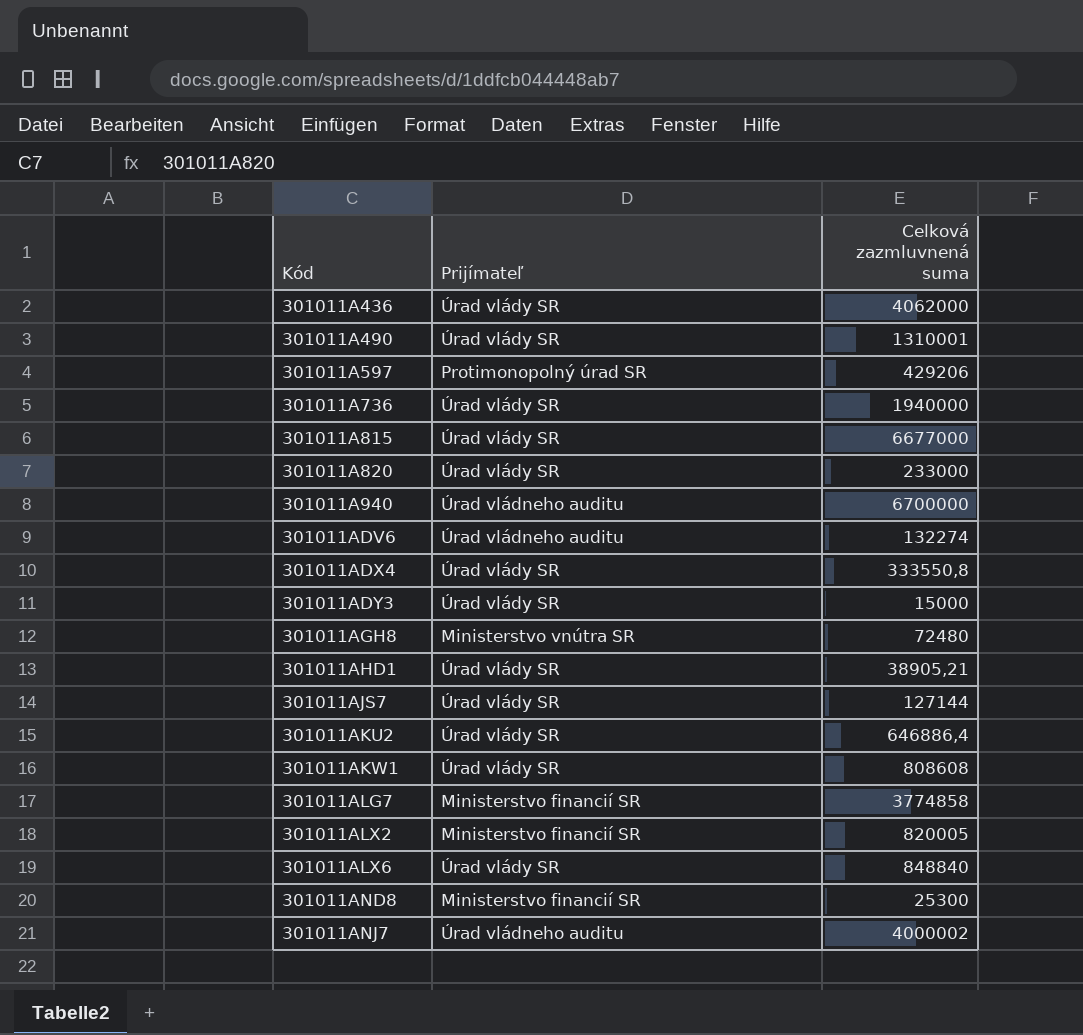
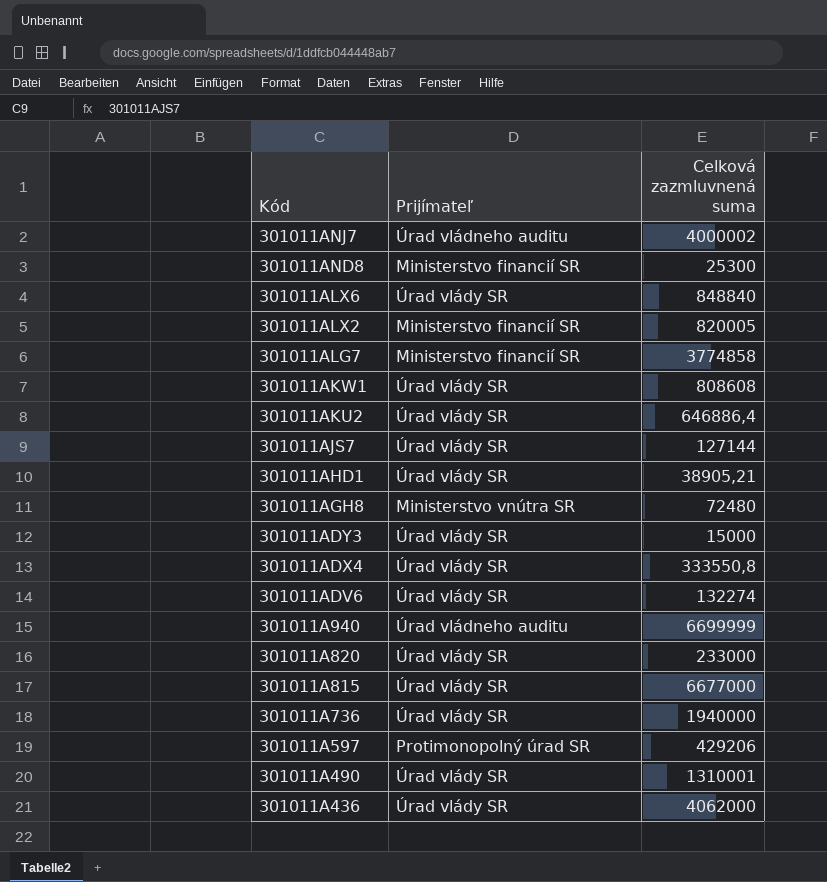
row order: Kód ascending -> Kód descending
301011ADV6 | Prijímateľ: Úrad vládneho auditu -> Úrad vlády SR
301011A940 | Celková zazmluvnená suma: 6700000 -> 6699999

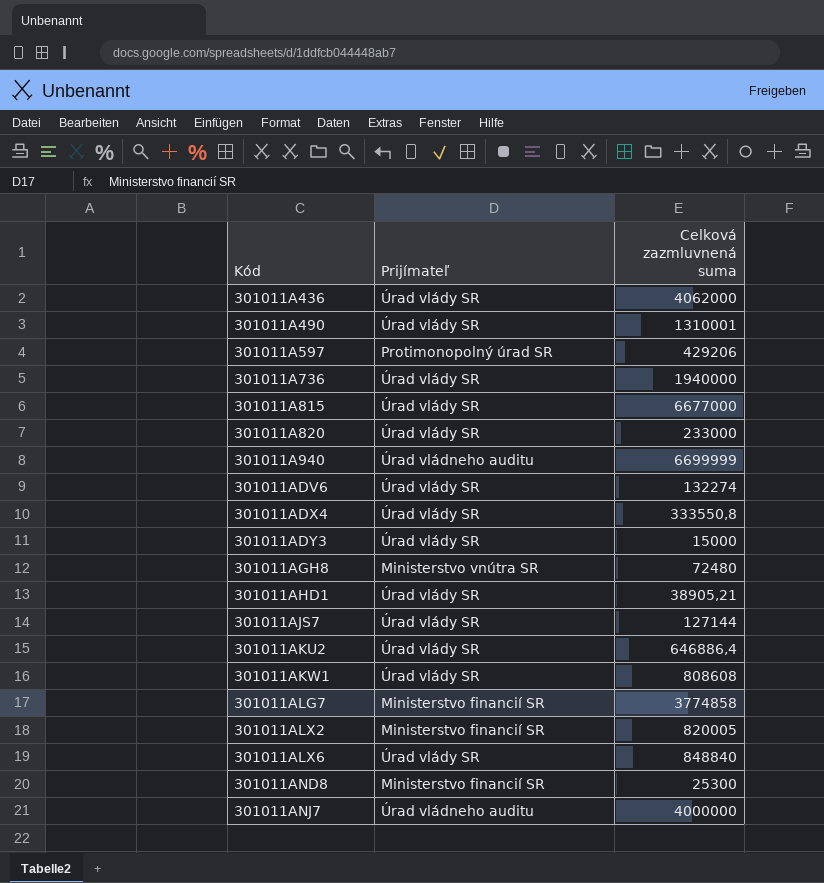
row order: Kód descending -> Kód ascending
301011ANJ7 | Celková zazmluvnená suma: 4000002 -> 4000000

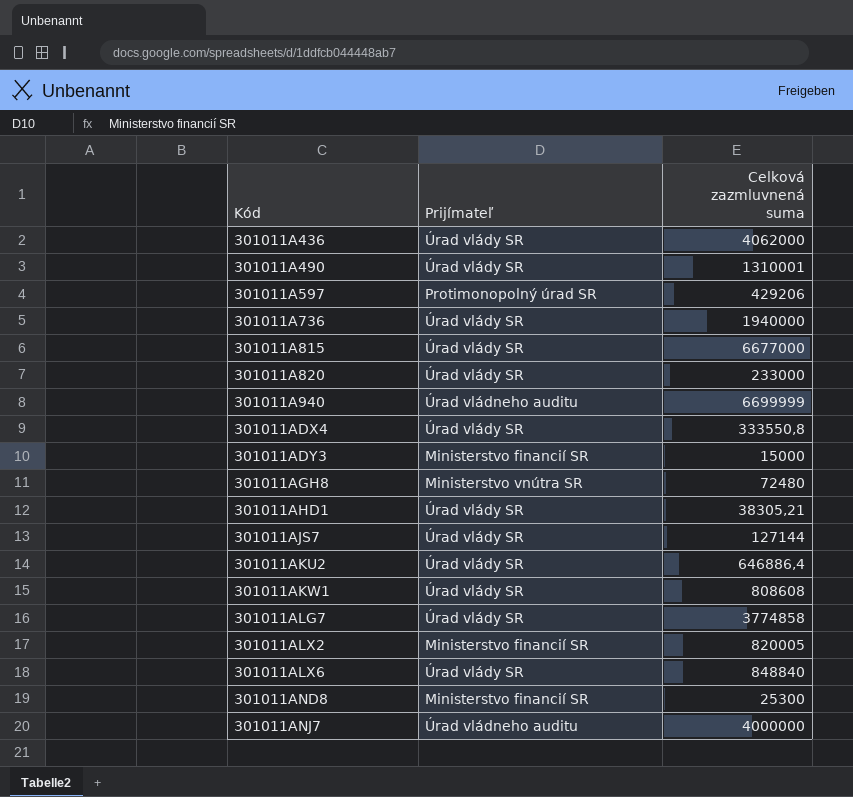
row 301011ADV6: Úrad vlády SR | 132274 -> none
301011ADY3 | Prijímateľ: Úrad vlády SR -> Ministerstvo financií SR
301011AHD1 | Celková zazmluvnená suma: 38905,21 -> 38305,21
301011ALG7 | Prijímateľ: Ministerstvo financií SR -> Úrad vlády SR

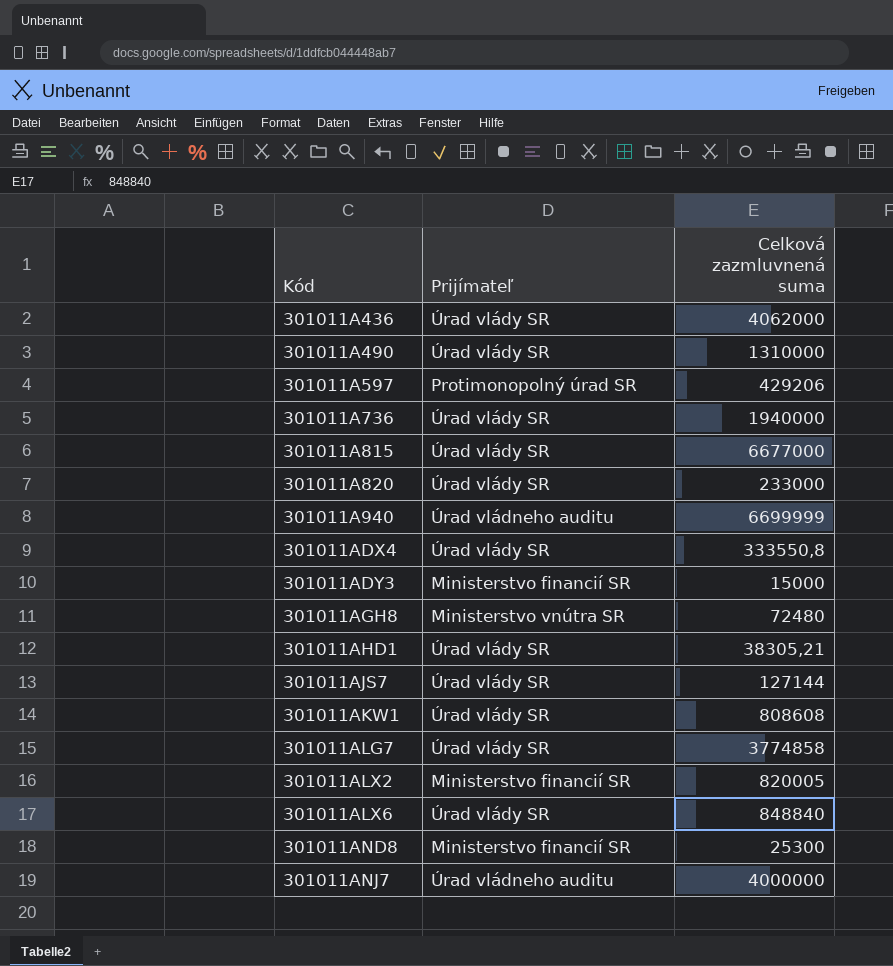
row 301011AKU2: Úrad vlády SR | 646886,4 -> none
301011A490 | Celková zazmluvnená suma: 1310001 -> 1310000

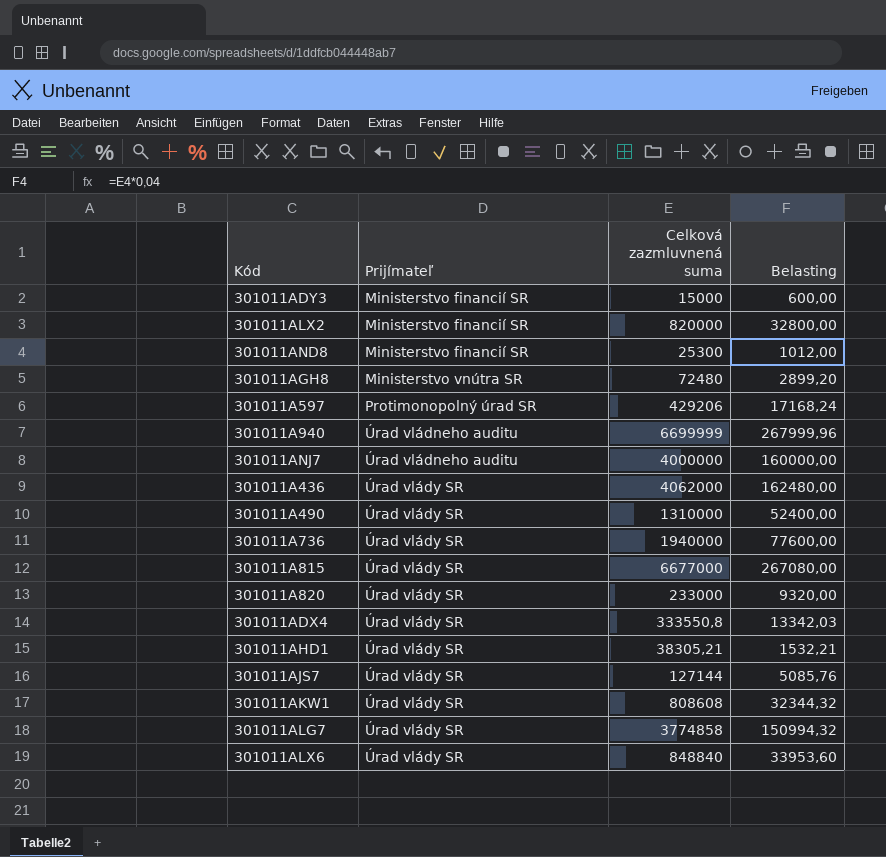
row order: Kód ascending -> Prijímateľ ascending
column Belasting | formula: none -> [Celková zazmluvnená suma] * 0,04
301011ALX2 | Celková zazmluvnená suma: 820005 -> 820000

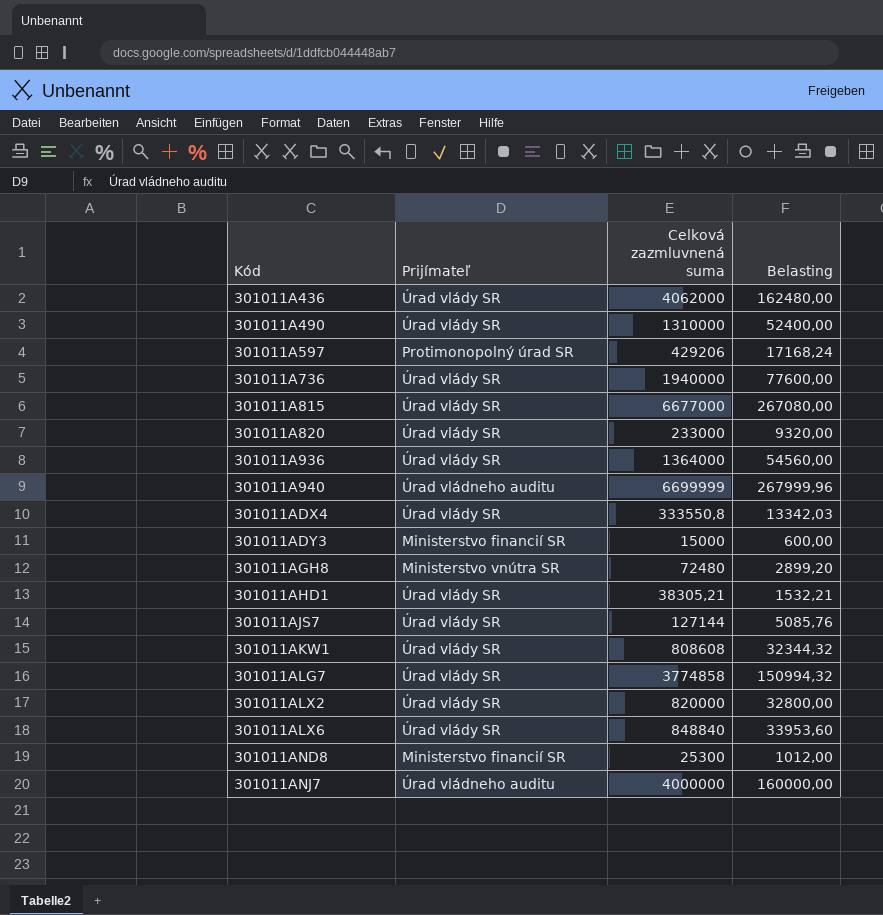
row order: Prijímateľ ascending -> Kód ascending
row 301011A936: none -> Úrad vlády SR | 1364000 | 54560,00
301011ALX2 | Prijímateľ: Ministerstvo financií SR -> Úrad vlády SR

